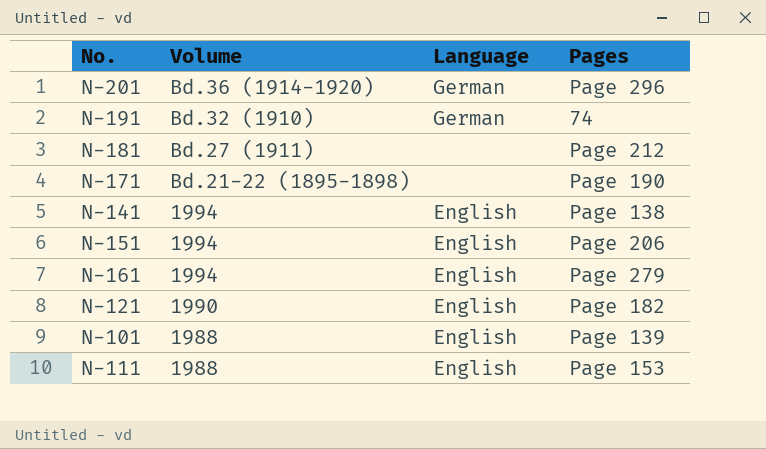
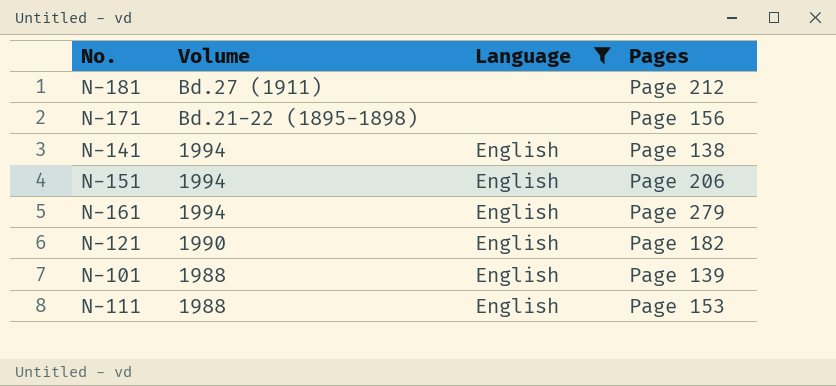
filter: none -> Language != German
N-171 | Pages: Page 190 -> Page 156

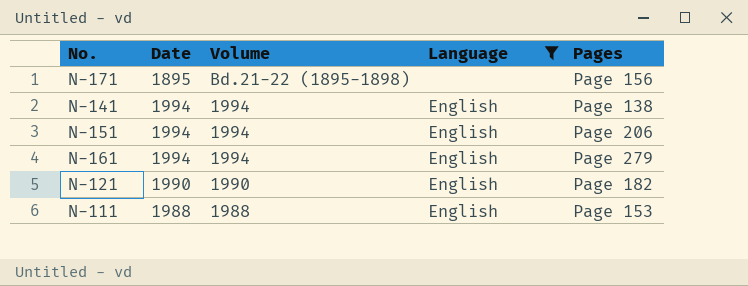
column Date | position: none -> 2
row N-181: Bd.27 (1911) | none | Page 212 -> none
row N-101: 1988 | English | Page 139 -> none

